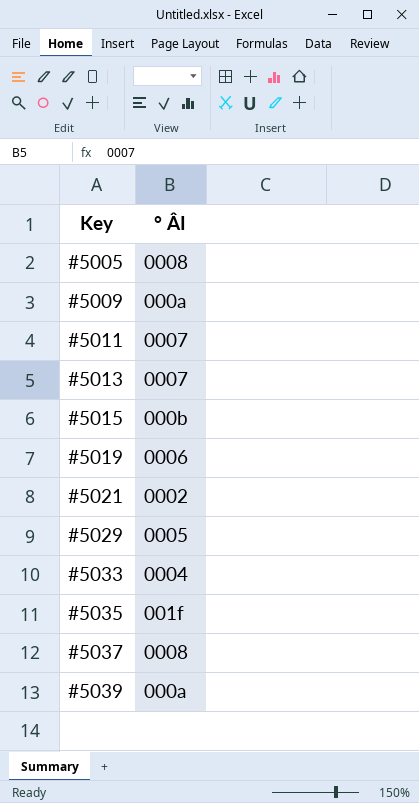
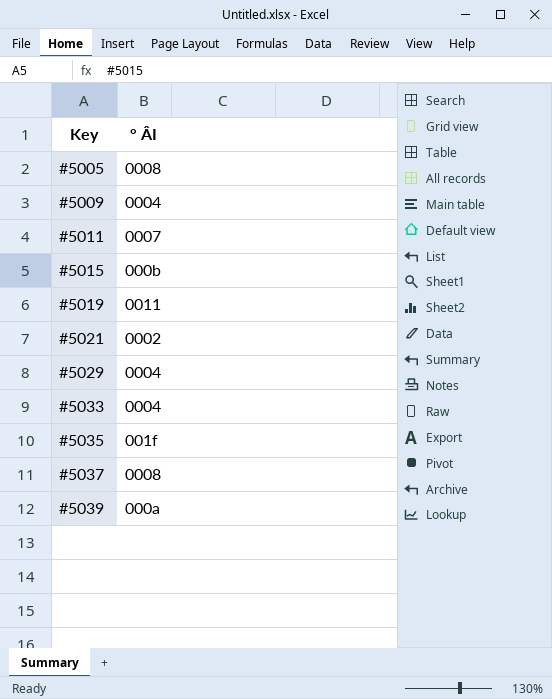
row #5013: 0007 -> none
#5009 | ° ÂI: 000a -> 0004
#5019 | ° ÂI: 0006 -> 0011
#5029 | ° ÂI: 0005 -> 0004

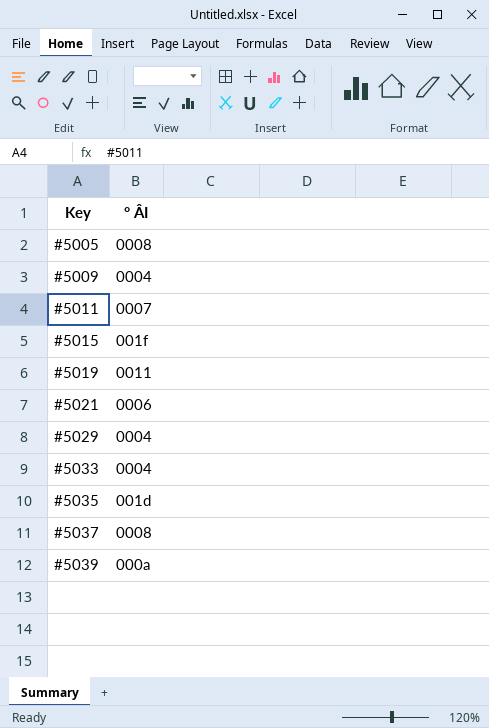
#5015 | ° ÂI: 000b -> 001f
#5021 | ° ÂI: 0002 -> 0006
#5035 | ° ÂI: 001f -> 001d

